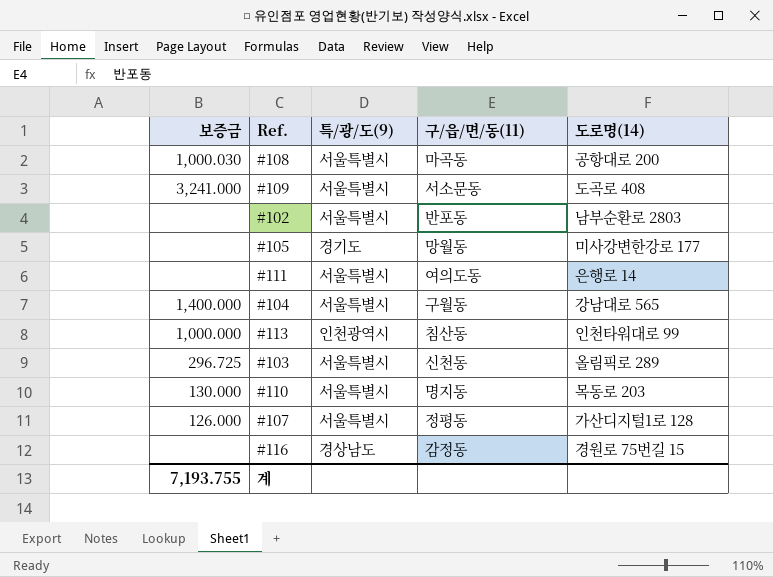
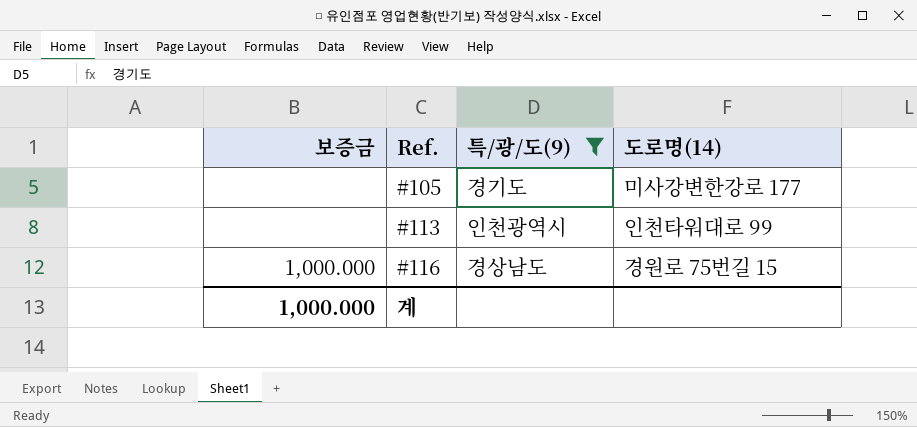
filter: none -> 특/광/도(9) != 서울특별시
column 구/읍/면/동(11) | position: 4 -> none
#113 | 보증금: 1,000.000 -> none
#116 | 보증금: none -> 1,000.000
계 | 보증금: 7,193.755 -> 1,000.000

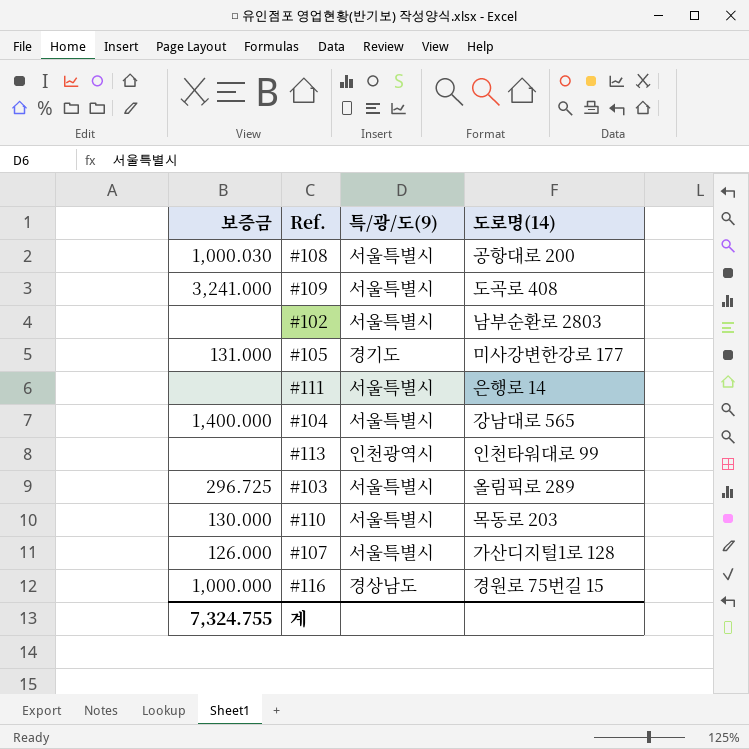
filter: 특/광/도(9) != 서울특별시 -> none
#105 | 보증금: none -> 131.000
계 | 보증금: 1,000.000 -> 7,324.755

